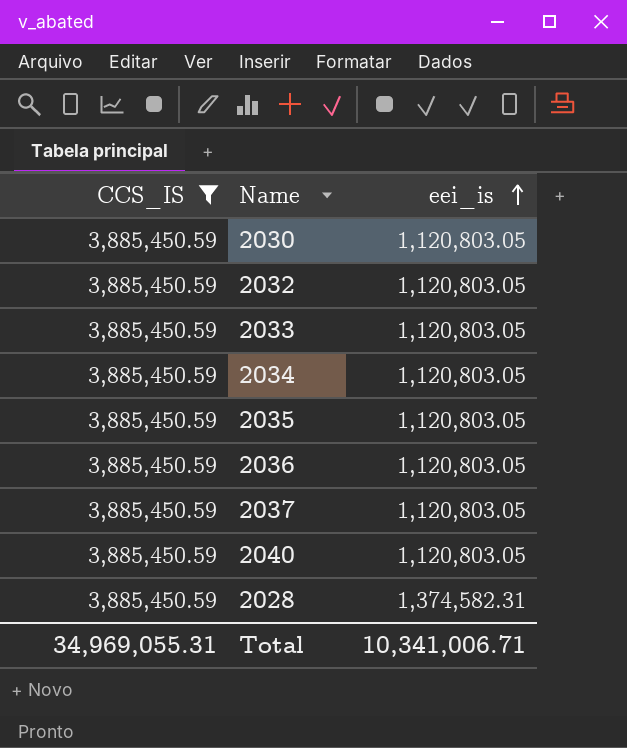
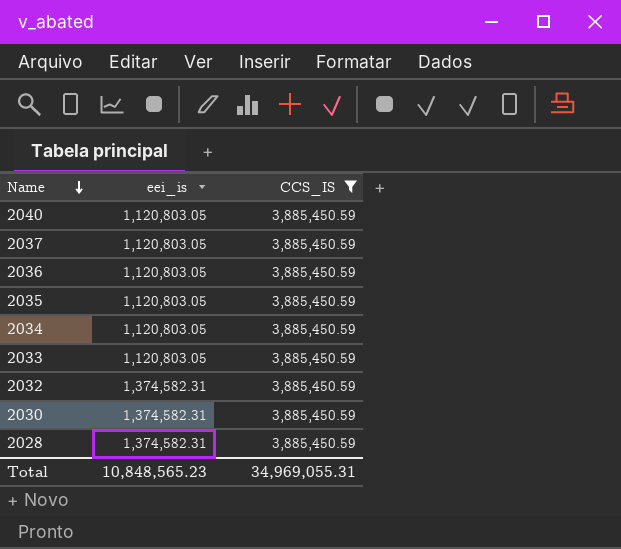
row order: eei_is ascending -> Name descending
column CCS_IS | position: 1 -> 3
2032 | eei_is: 1,120,803.05 -> 1,374,582.31
2030 | eei_is: 1,120,803.05 -> 1,374,582.31
Total | eei_is: 10,341,006.71 -> 10,848,565.23

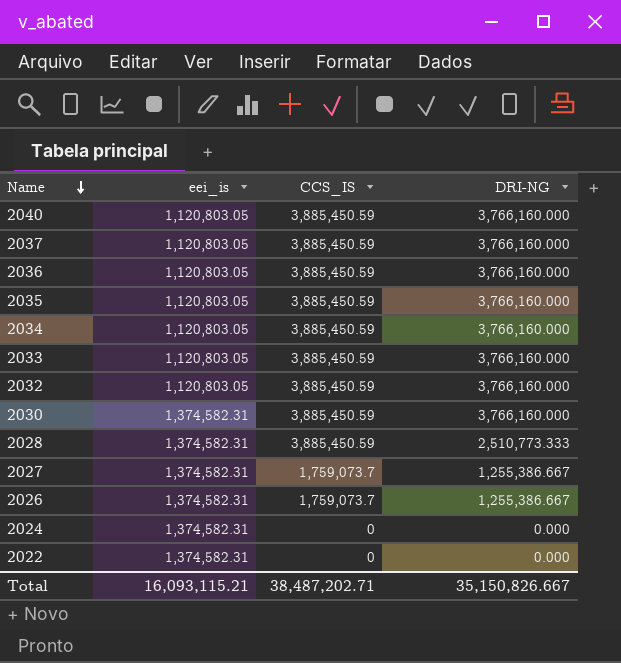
filter: CCS_IS = 3,885,450.59 -> none
column DRI-NG | position: none -> 4
2032 | eei_is: 1,374,582.31 -> 1,120,803.05
Total | eei_is: 10,848,565.23 -> 16,093,115.21
Total | CCS_IS: 34,969,055.31 -> 38,487,202.71

